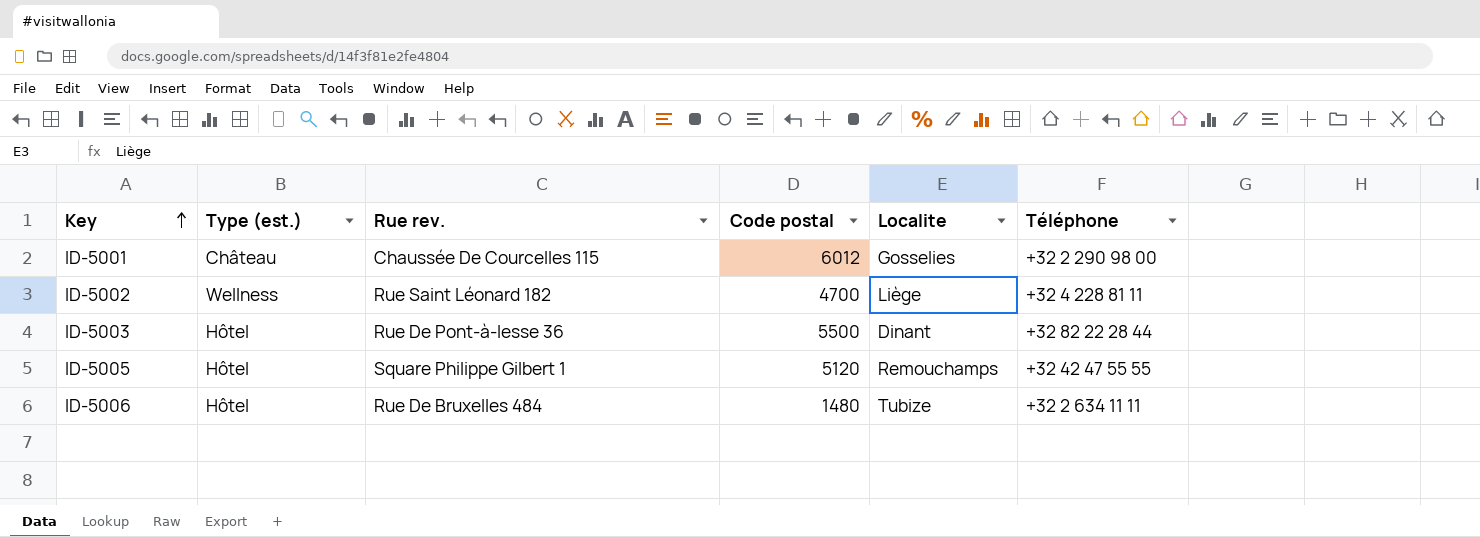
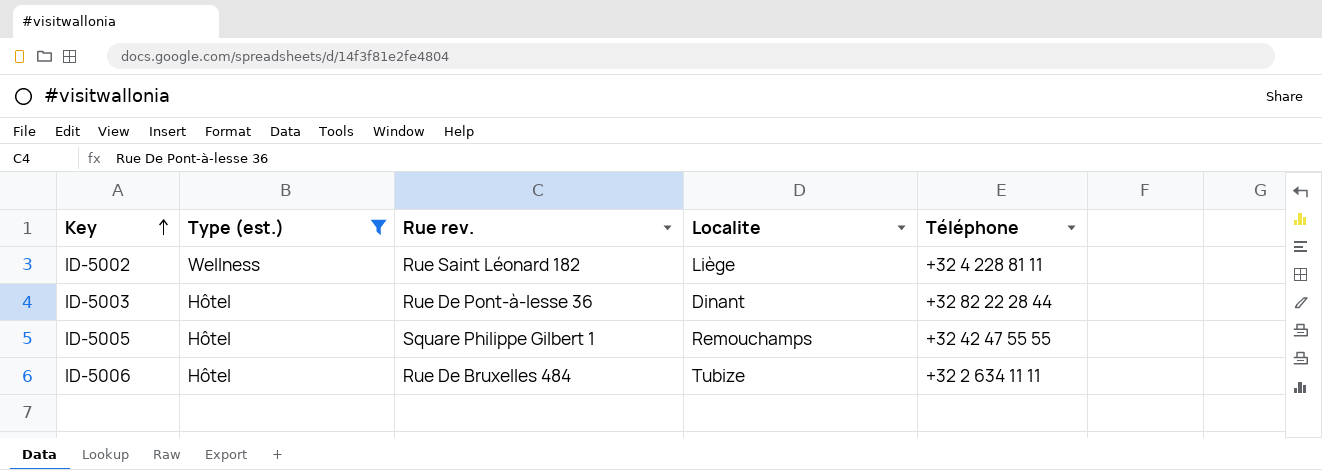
filter: none -> Type (est.) != Château
column Code postal | position: 4 -> none

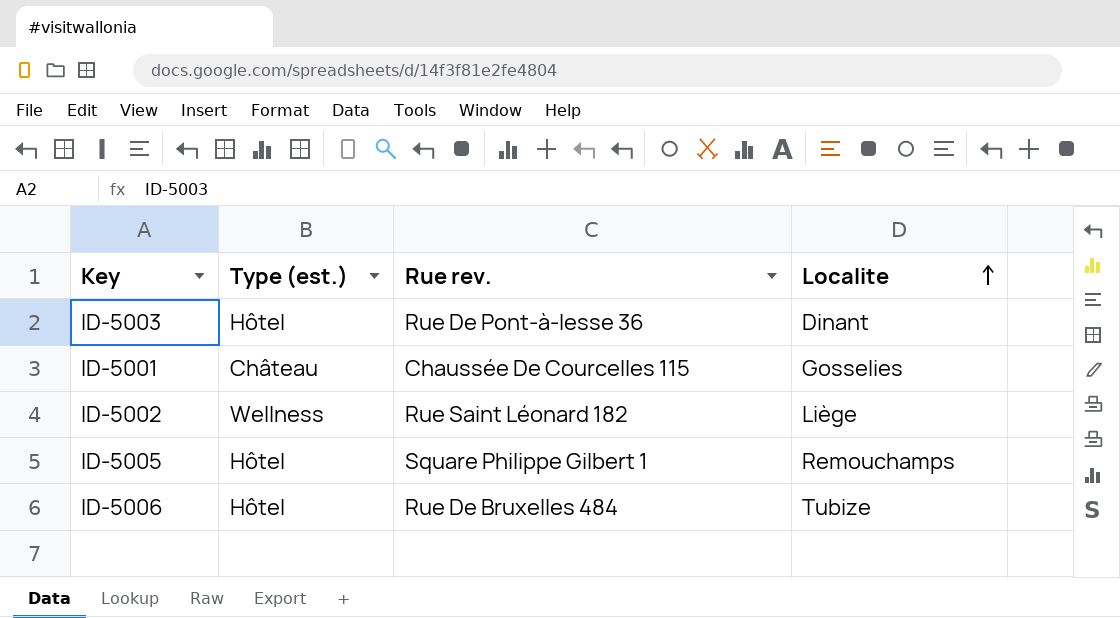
filter: Type (est.) != Château -> none
row order: Key ascending -> Localite ascending
column Téléphone | position: 5 -> none

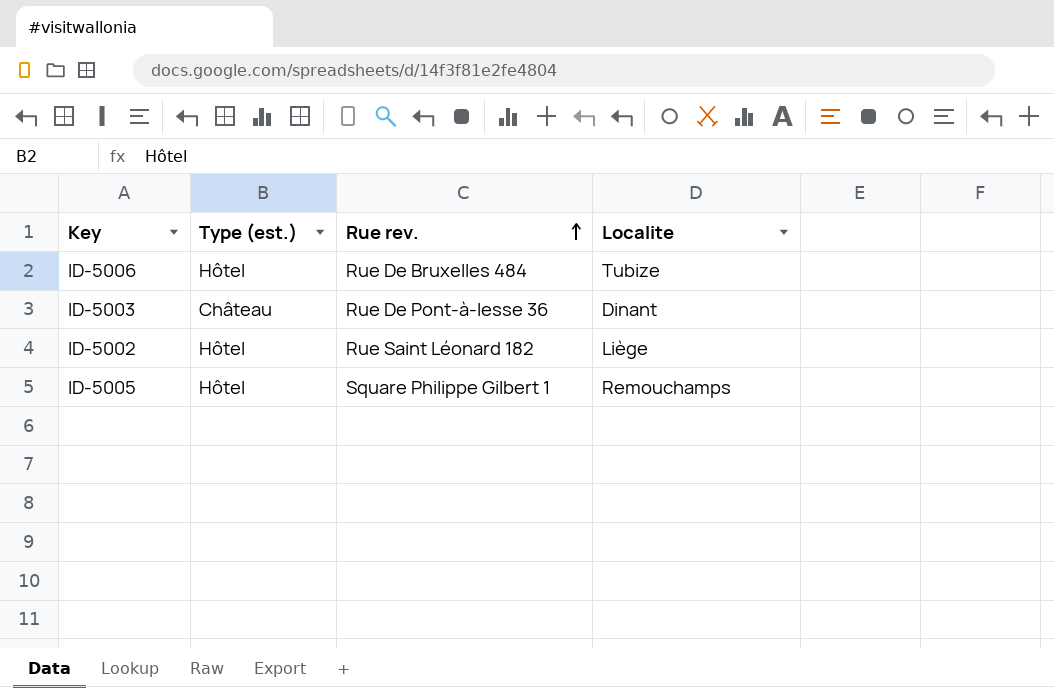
row order: Localite ascending -> Rue rev. ascending
row ID-5001: Château | Chaussée De Courcelles 115 | Gosselies -> none
ID-5003 | Type (est.): Hôtel -> Château
ID-5002 | Type (est.): Wellness -> Hôtel

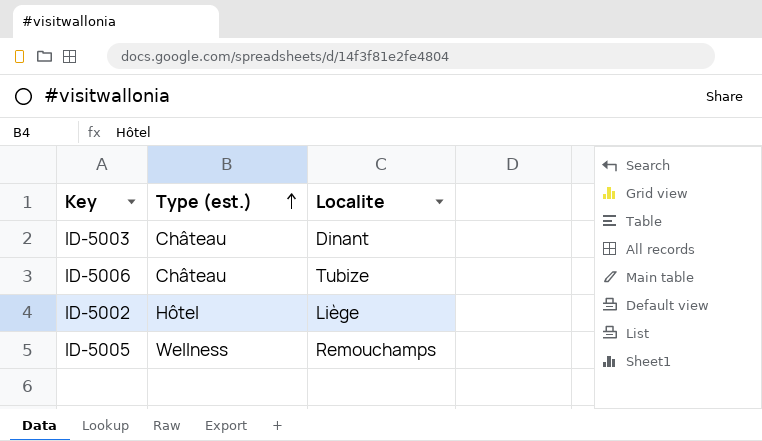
row order: Rue rev. ascending -> Type (est.) ascending
column Rue rev. | position: 3 -> none
ID-5006 | Type (est.): Hôtel -> Château
ID-5005 | Type (est.): Hôtel -> Wellness

